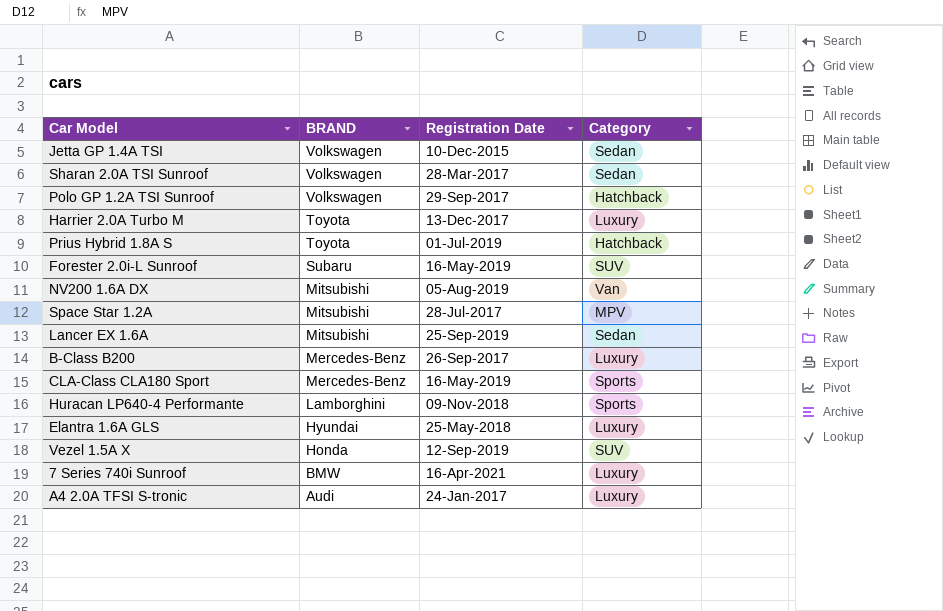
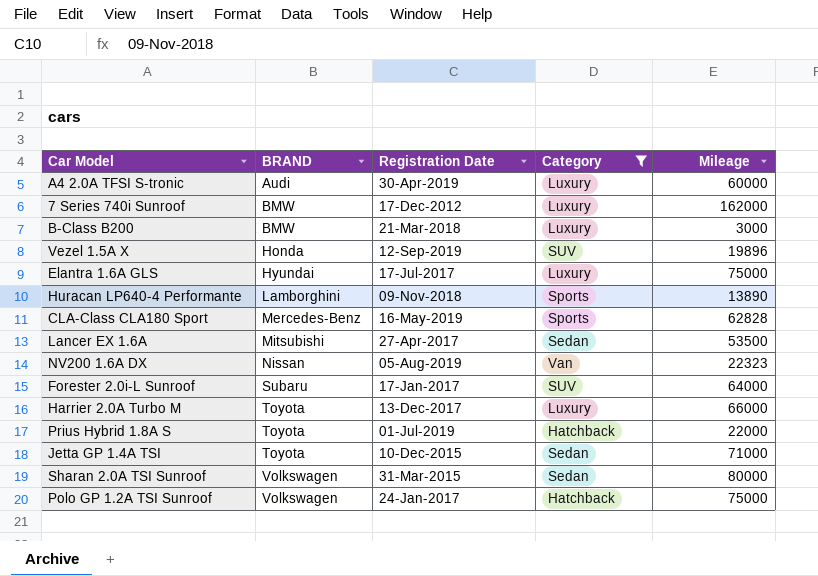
filter: none -> Category != MPV
row order: BRAND descending -> BRAND ascending
column Mileage | position: none -> 5
A4 2.0A TFSI S-tronic | Registration Date: 24-Jan-2017 -> 30-Apr-2019
7 Series 740i Sunroof | Registration Date: 16-Apr-2021 -> 17-Dec-2012
B-Class B200 | BRAND: Mercedes-Benz -> BMW
B-Class B200 | Registration Date: 26-Sep-2017 -> 21-Mar-2018
Elantra 1.6A GLS | Registration Date: 25-May-2018 -> 17-Jul-2017
Lancer EX 1.6A | Registration Date: 25-Sep-2019 -> 27-Apr-2017
NV200 1.6A DX | BRAND: Mitsubishi -> Nissan
Forester 2.0i-L Sunroof | Registration Date: 16-May-2019 -> 17-Jan-2017
Jetta GP 1.4A TSI | BRAND: Volkswagen -> Toyota
Sharan 2.0A TSI Sunroof | Registration Date: 28-Mar-2017 -> 31-Mar-2015
Polo GP 1.2A TSI Sunroof | Registration Date: 29-Sep-2017 -> 24-Jan-2017

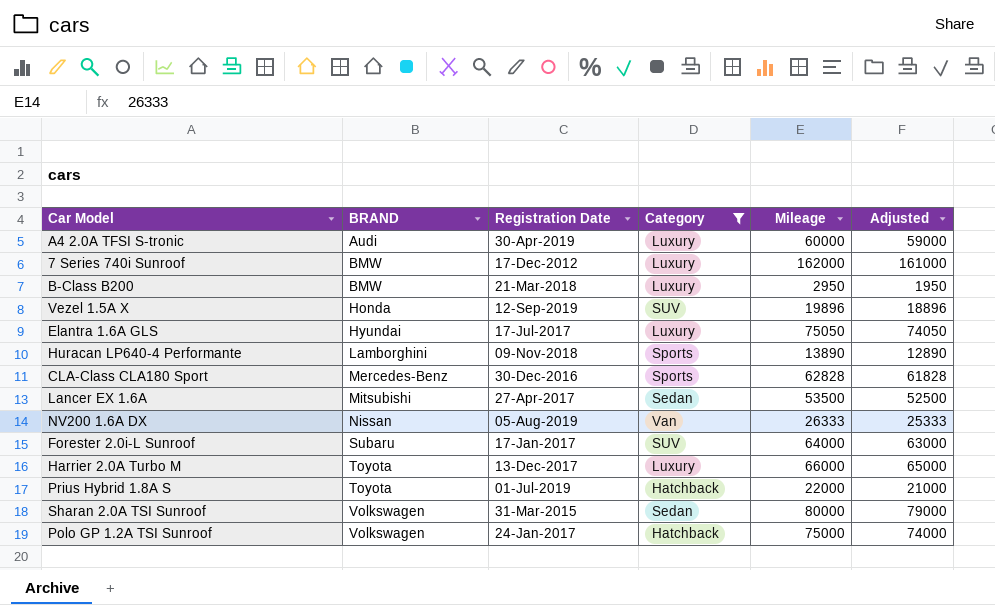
column Adjusted | formula: none -> [Mileage] - 1000
row Jetta GP 1.4A TSI: Toyota | 10-Dec-2015 | Sedan | 71000 -> none
B-Class B200 | Mileage: 3000 -> 2950
Elantra 1.6A GLS | Mileage: 75000 -> 75050
CLA-Class CLA180 Sport | Registration Date: 16-May-2019 -> 30-Dec-2016
NV200 1.6A DX | Mileage: 22323 -> 26333

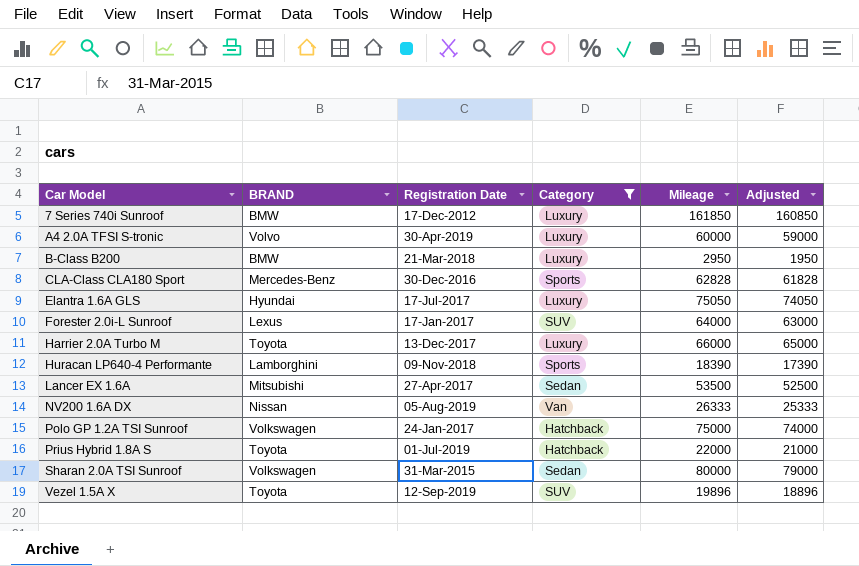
row order: BRAND ascending -> Car Model ascending
7 Series 740i Sunroof | Mileage: 162000 -> 161850
7 Series 740i Sunroof | Adjusted: 161000 -> 160850
A4 2.0A TFSI S-tronic | BRAND: Audi -> Volvo
Forester 2.0i-L Sunroof | BRAND: Subaru -> Lexus
Huracan LP640-4 Performante | Mileage: 13890 -> 18390
Huracan LP640-4 Performante | Adjusted: 12890 -> 17390
Vezel 1.5A X | BRAND: Honda -> Toyota

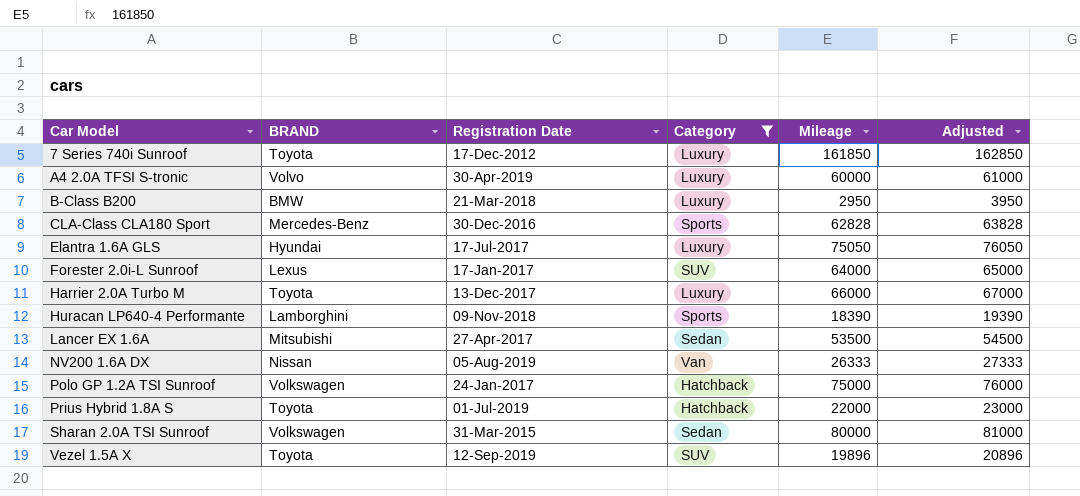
column Adjusted | formula: [Mileage] - 1000 -> [Mileage] + 1000
7 Series 740i Sunroof | BRAND: BMW -> Toyota

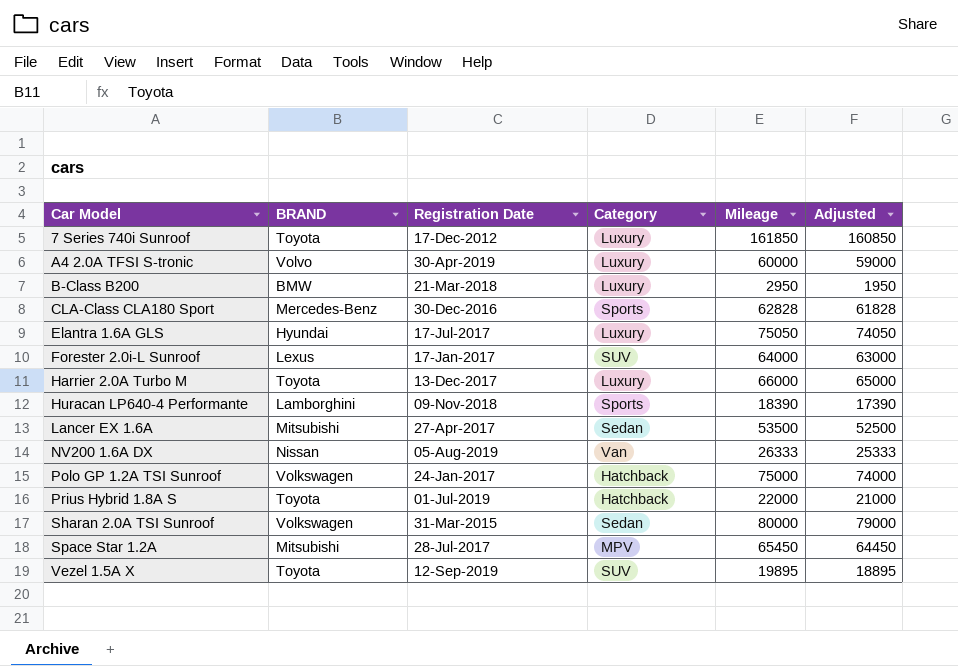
filter: Category != MPV -> none
column Adjusted | formula: [Mileage] + 1000 -> [Mileage] - 1000
Vezel 1.5A X | Mileage: 19896 -> 19895

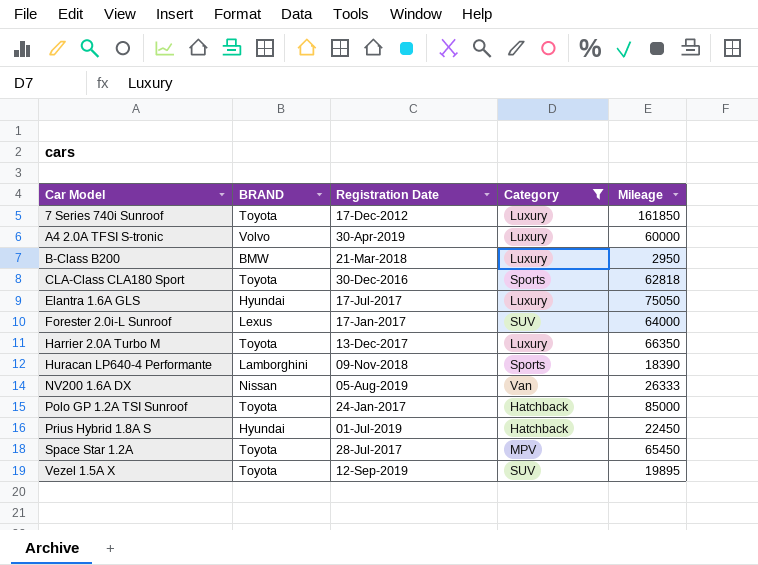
filter: none -> Category != Sedan
column Adjusted | formula: [Mileage] - 1000 -> none
CLA-Class CLA180 Sport | BRAND: Mercedes-Benz -> Toyota
CLA-Class CLA180 Sport | Mileage: 62828 -> 62818
Harrier 2.0A Turbo M | Mileage: 66000 -> 66350
Polo GP 1.2A TSI Sunroof | BRAND: Volkswagen -> Toyota
Polo GP 1.2A TSI Sunroof | Mileage: 75000 -> 85000
Prius Hybrid 1.8A S | BRAND: Toyota -> Hyundai
Prius Hybrid 1.8A S | Mileage: 22000 -> 22450
Space Star 1.2A | BRAND: Mitsubishi -> Toyota

